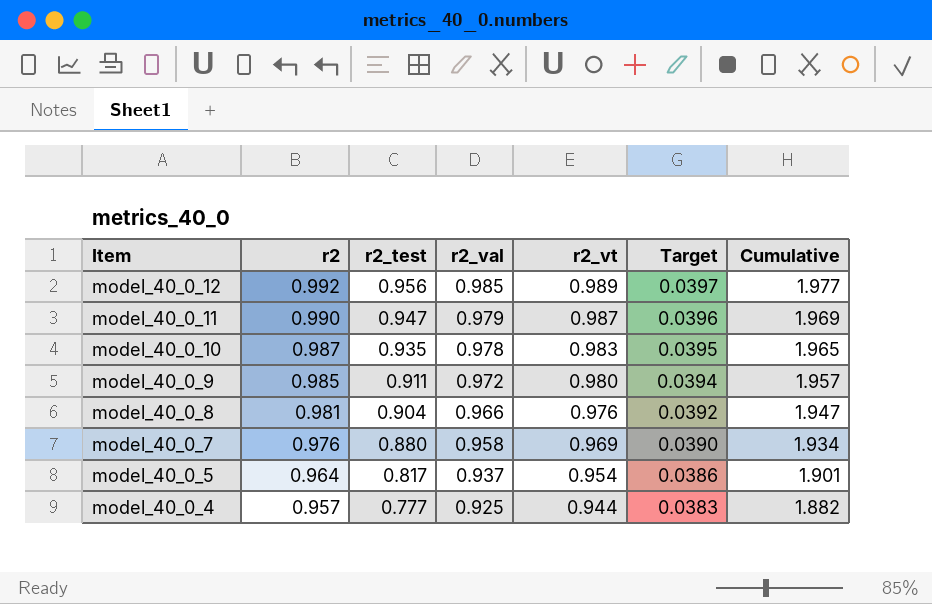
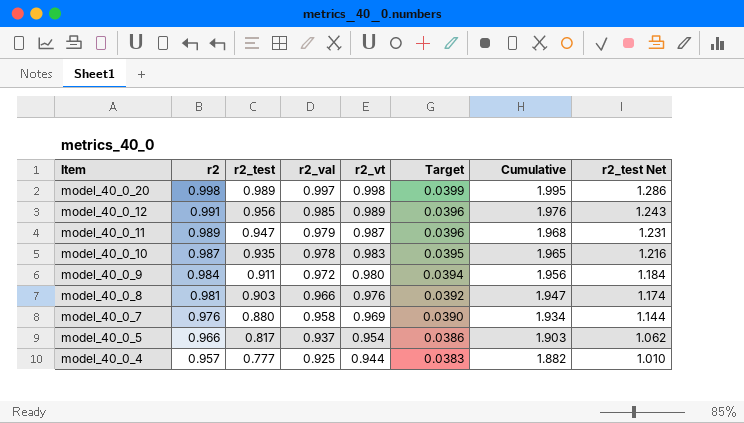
column r2_test Net | formula: none -> [r2_test] * 1.3
row model_40_0_20: none -> 0.998 | 0.989 | 0.997 | 0.998 | 0.0399 | 1.995 | 1.286
model_40_0_12 | r2: 0.992 -> 0.991
model_40_0_12 | Target: 0.0397 -> 0.0396
model_40_0_12 | Cumulative: 1.977 -> 1.976
model_40_0_11 | r2: 0.990 -> 0.989
model_40_0_11 | Cumulative: 1.969 -> 1.968
model_40_0_9 | r2: 0.985 -> 0.984
model_40_0_9 | Cumulative: 1.957 -> 1.956
model_40_0_8 | r2_test: 0.904 -> 0.903
model_40_0_5 | r2: 0.964 -> 0.966
model_40_0_5 | Cumulative: 1.901 -> 1.903

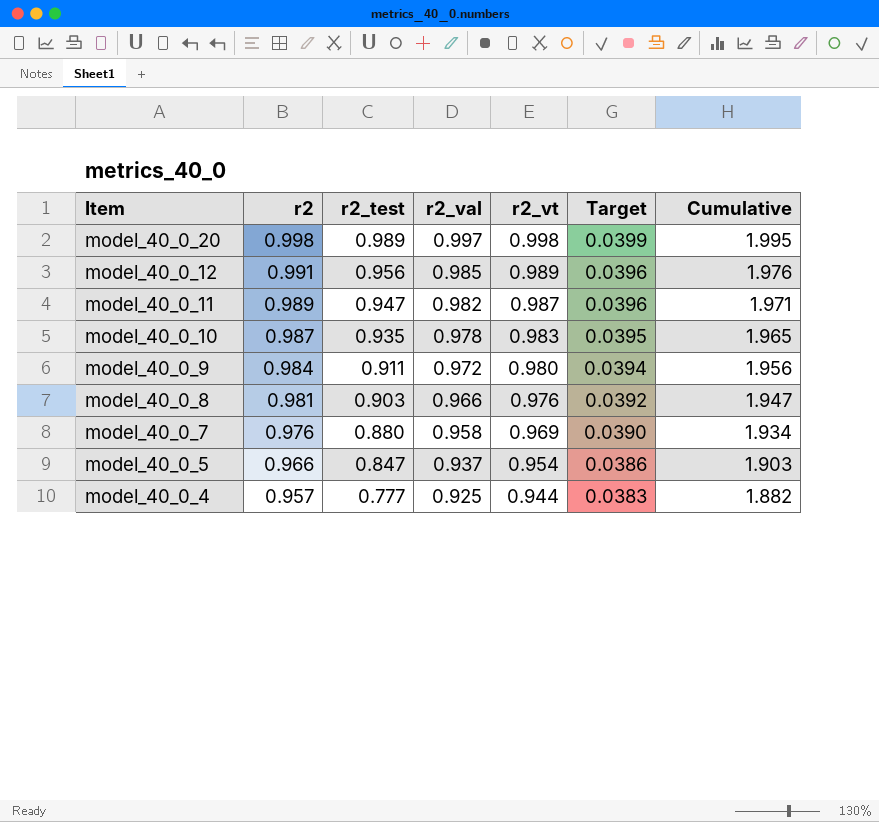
column r2_test Net | formula: [r2_test] * 1.3 -> none
model_40_0_11 | r2_val: 0.979 -> 0.982
model_40_0_11 | Cumulative: 1.968 -> 1.971
model_40_0_5 | r2_test: 0.817 -> 0.847

